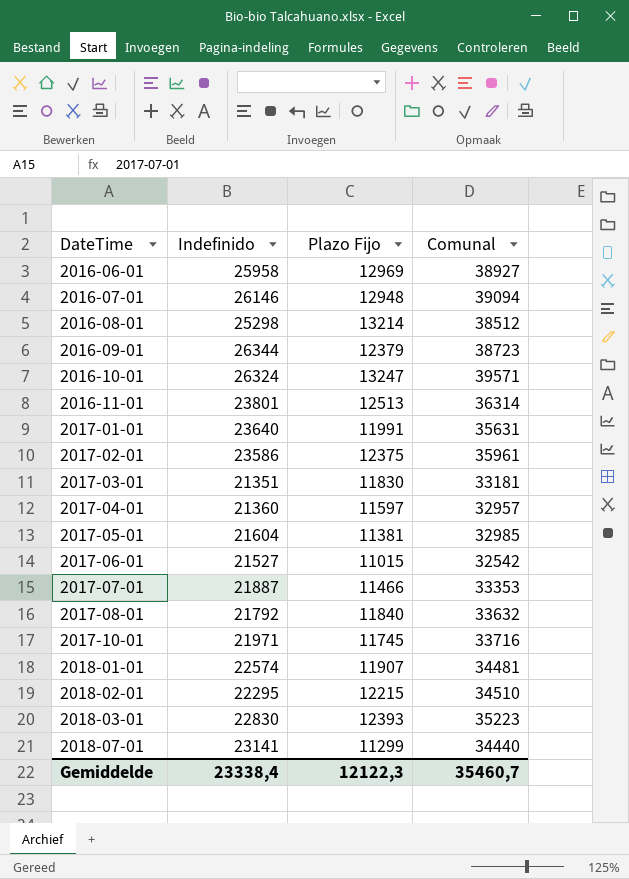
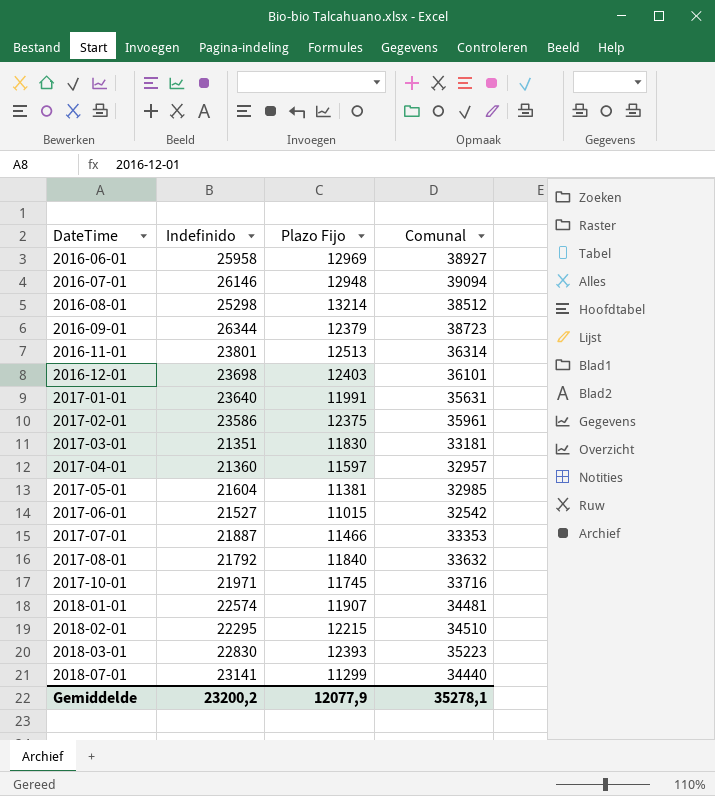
row 2016-10-01: 26324 | 13247 | 39571 -> none
row 2016-12-01: none -> 23698 | 12403 | 36101
Gemiddelde | Indefinido: 23338,4 -> 23200,2
Gemiddelde | Plazo Fijo: 12122,3 -> 12077,9
Gemiddelde | Comunal: 35460,7 -> 35278,1

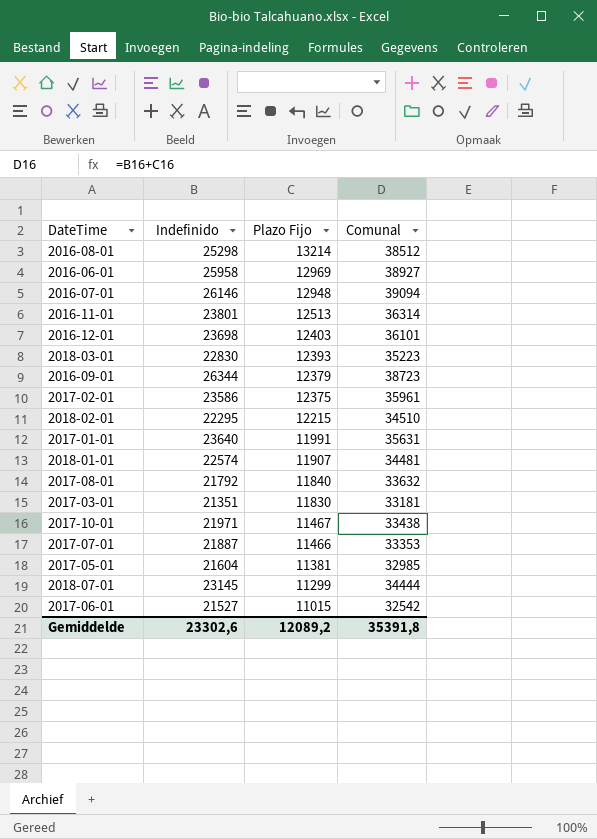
row order: DateTime ascending -> Plazo Fijo descending
row 2017-04-01: 21360 | 11597 | 32957 -> none
2017-10-01 | Plazo Fijo: 11745 -> 11467
2017-10-01 | Comunal: 33716 -> 33438
2018-07-01 | Indefinido: 23141 -> 23145
2018-07-01 | Comunal: 34440 -> 34444
Gemiddelde | Indefinido: 23200,2 -> 23302,6
Gemiddelde | Plazo Fijo: 12077,9 -> 12089,2
Gemiddelde | Comunal: 35278,1 -> 35391,8

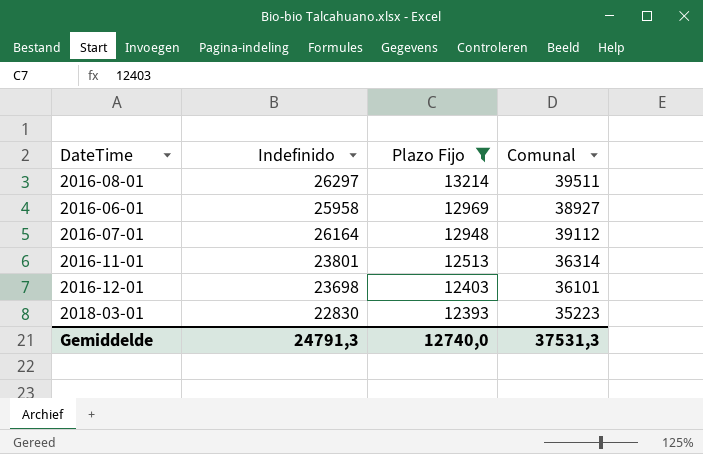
filter: none -> Plazo Fijo >= 12393
2016-08-01 | Indefinido: 25298 -> 26297
2016-08-01 | Comunal: 38512 -> 39511
2016-07-01 | Indefinido: 26146 -> 26164
2016-07-01 | Comunal: 39094 -> 39112
Gemiddelde | Indefinido: 23302,6 -> 24791,3
Gemiddelde | Plazo Fijo: 12089,2 -> 12740,0
Gemiddelde | Comunal: 35391,8 -> 37531,3

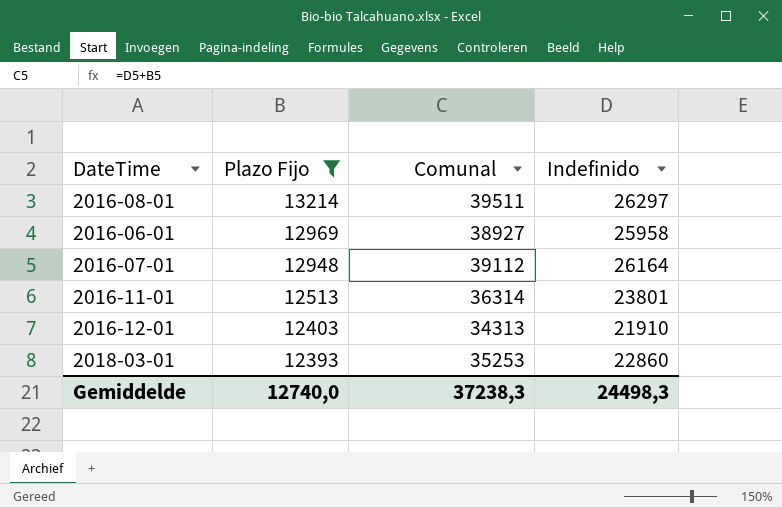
column Indefinido | position: 2 -> 4
2016-12-01 | Comunal: 36101 -> 34313
2016-12-01 | Indefinido: 23698 -> 21910
2018-03-01 | Comunal: 35223 -> 35253
2018-03-01 | Indefinido: 22830 -> 22860
Gemiddelde | Comunal: 37531,3 -> 37238,3
Gemiddelde | Indefinido: 24791,3 -> 24498,3

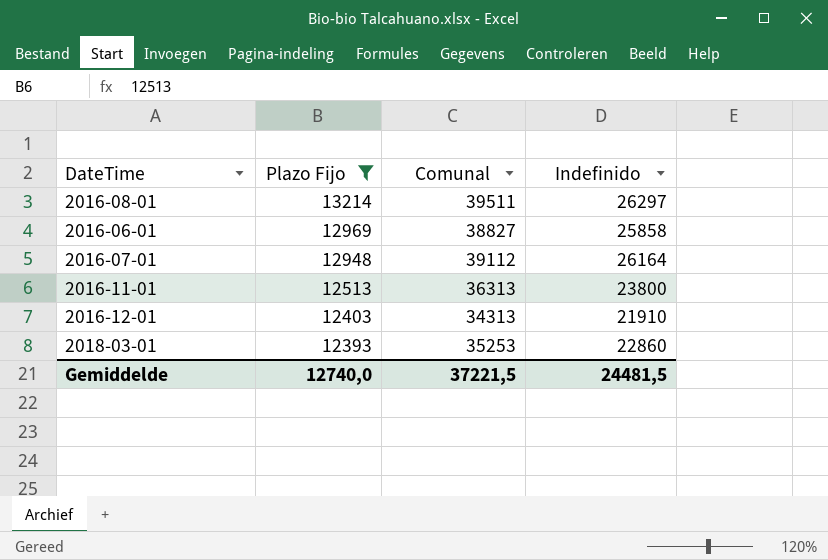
2016-06-01 | Comunal: 38927 -> 38827
2016-06-01 | Indefinido: 25958 -> 25858
2016-11-01 | Comunal: 36314 -> 36313
2016-11-01 | Indefinido: 23801 -> 23800
Gemiddelde | Comunal: 37238,3 -> 37221,5
Gemiddelde | Indefinido: 24498,3 -> 24481,5

